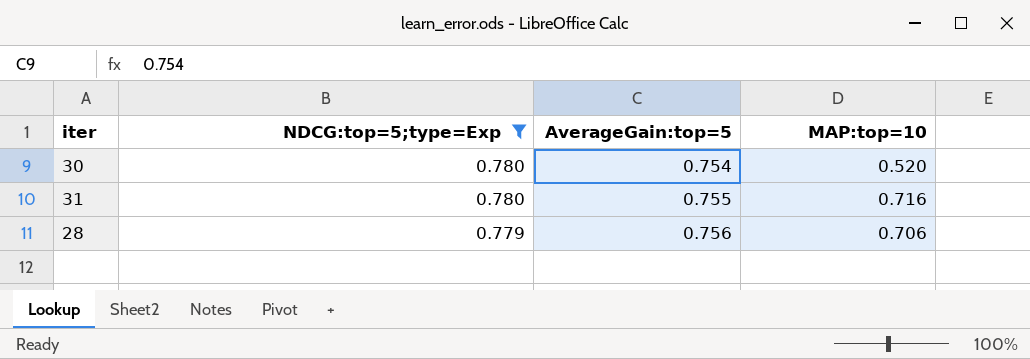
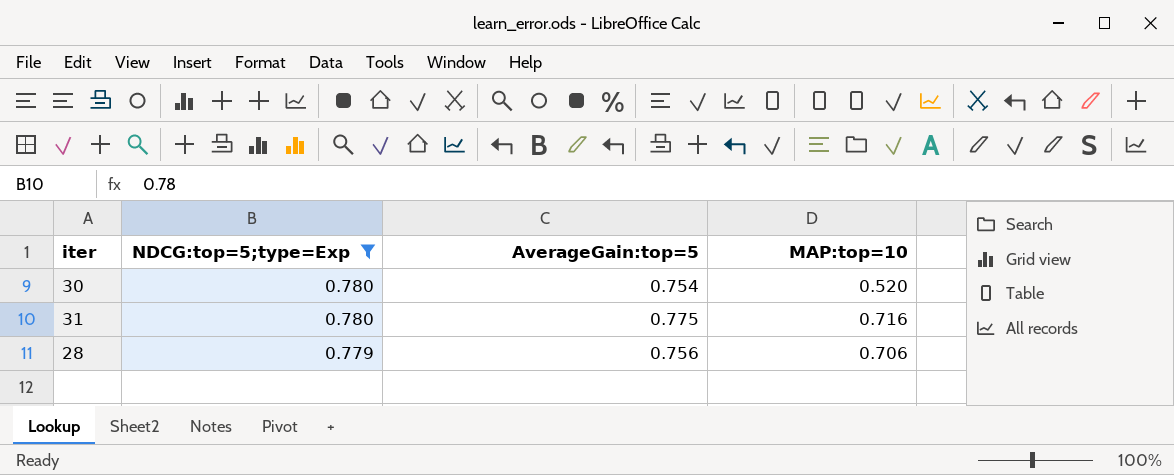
31 | AverageGain:top=5: 0.755 -> 0.775

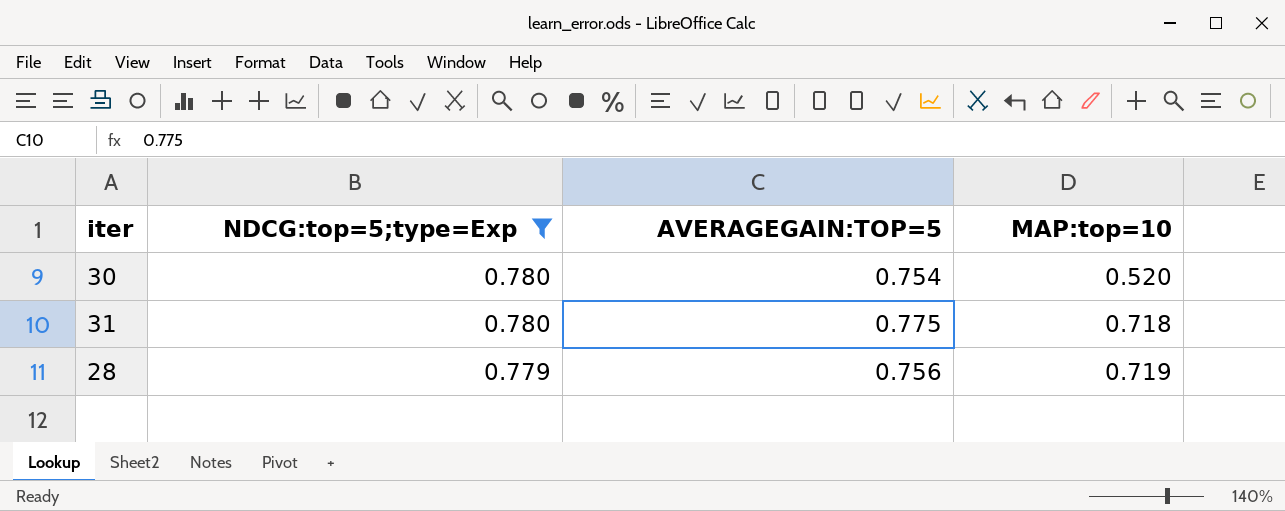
column name: AverageGain:top=5 -> AVERAGEGAIN:TOP=5
31 | MAP:top=10: 0.716 -> 0.718
28 | MAP:top=10: 0.706 -> 0.719

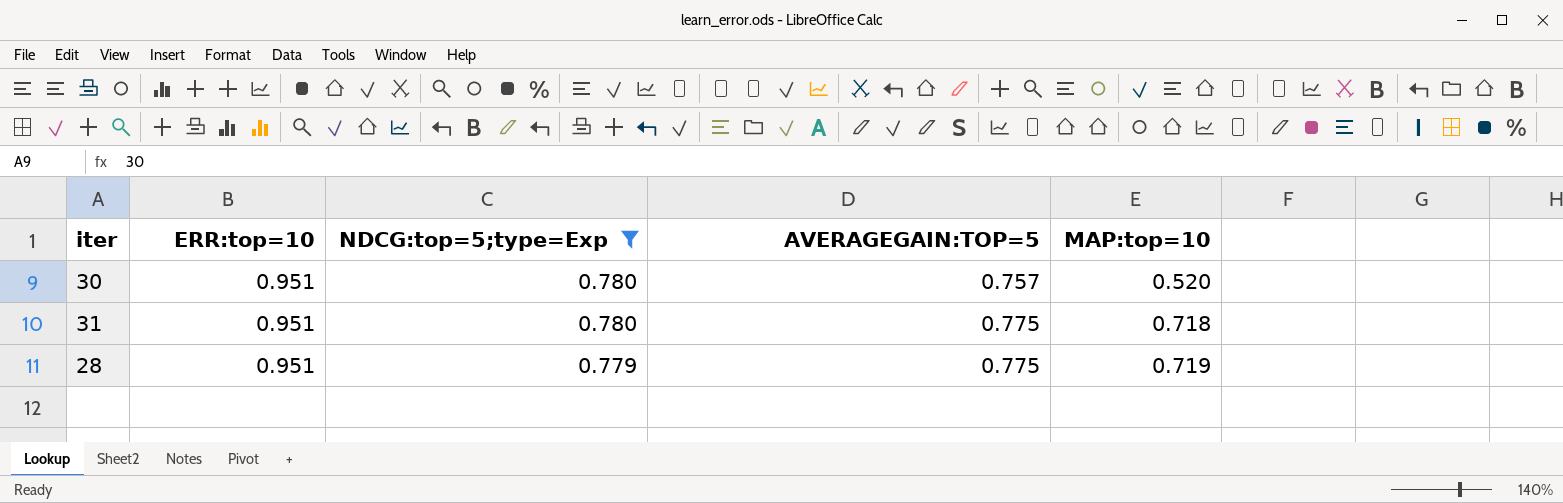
column ERR:top=10 | position: none -> 2
30 | AVERAGEGAIN:TOP=5: 0.754 -> 0.757
28 | AVERAGEGAIN:TOP=5: 0.756 -> 0.775

